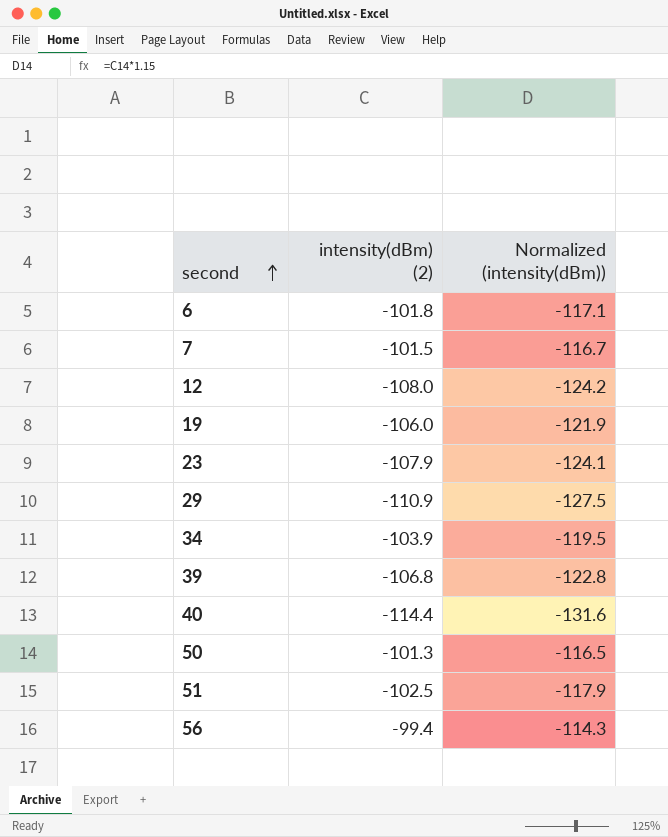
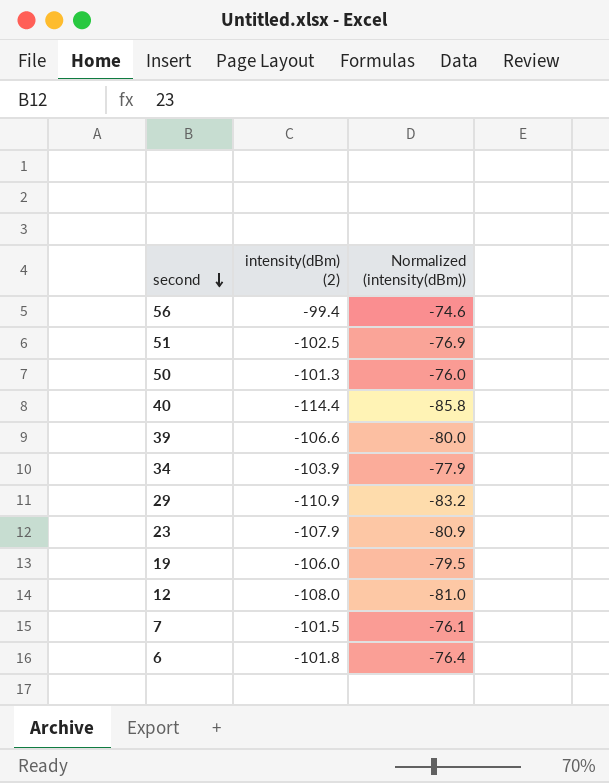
row order: second ascending -> second descending
column Normalized (intensity(dBm)) | formula: [intensity(dBm) (2)] * 1.15 -> [intensity(dBm) (2)] * 0.75
39 | intensity(dBm) (2): -106.8 -> -106.6

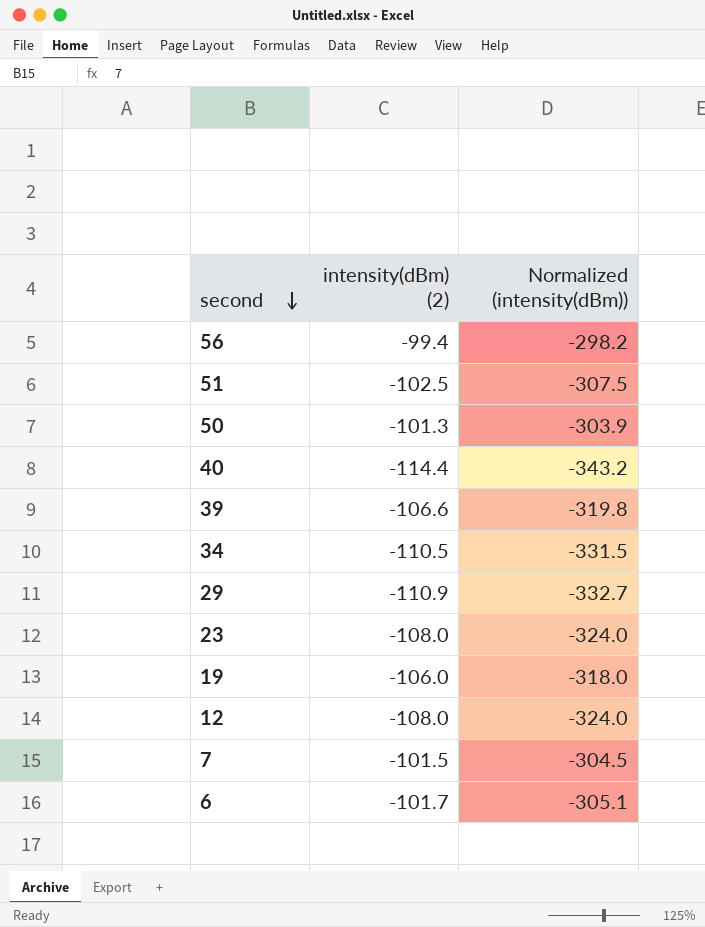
column Normalized (intensity(dBm)) | formula: [intensity(dBm) (2)] * 0.75 -> [intensity(dBm) (2)] * 3
34 | intensity(dBm) (2): -103.9 -> -110.5
23 | intensity(dBm) (2): -107.9 -> -108.0
6 | intensity(dBm) (2): -101.8 -> -101.7

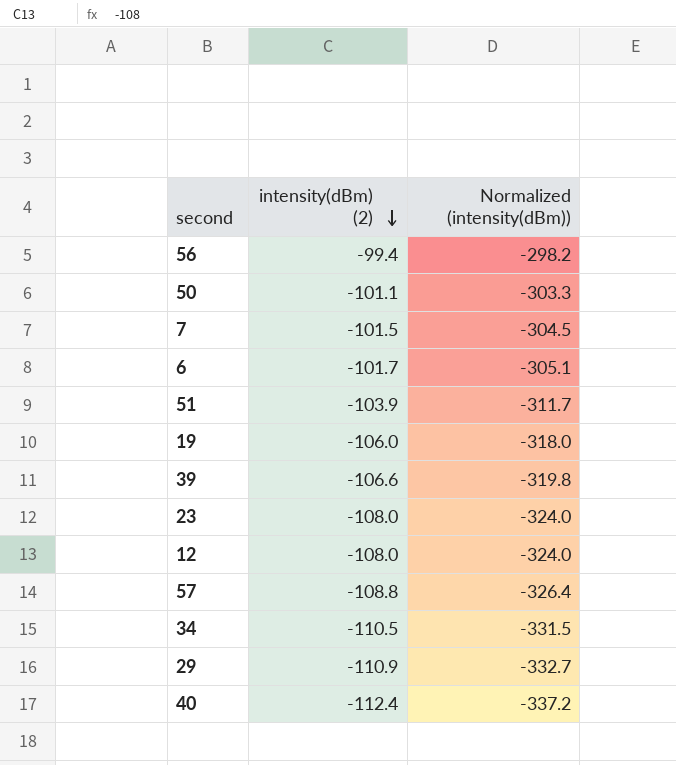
row order: second descending -> intensity(dBm) (2) descending
50 | intensity(dBm) (2): -101.3 -> -101.1
50 | Normalized (intensity(dBm)): -303.9 -> -303.3
51 | intensity(dBm) (2): -102.5 -> -103.9
51 | Normalized (intensity(dBm)): -307.5 -> -311.7
row 57: none -> -108.8 | -326.4
40 | intensity(dBm) (2): -114.4 -> -112.4
40 | Normalized (intensity(dBm)): -343.2 -> -337.2

